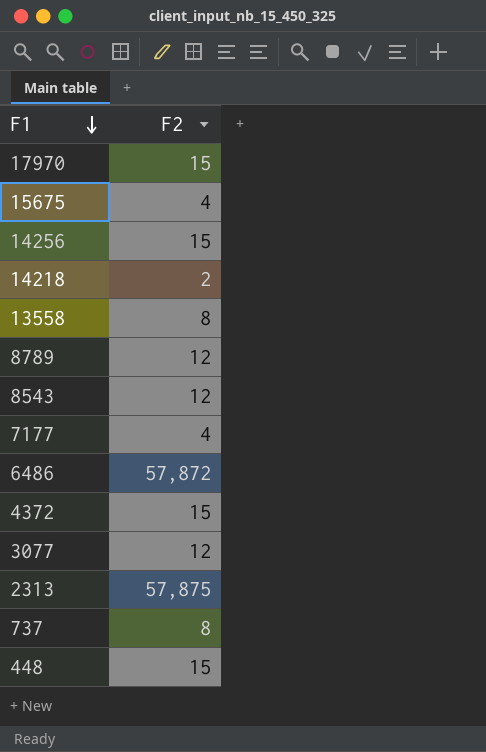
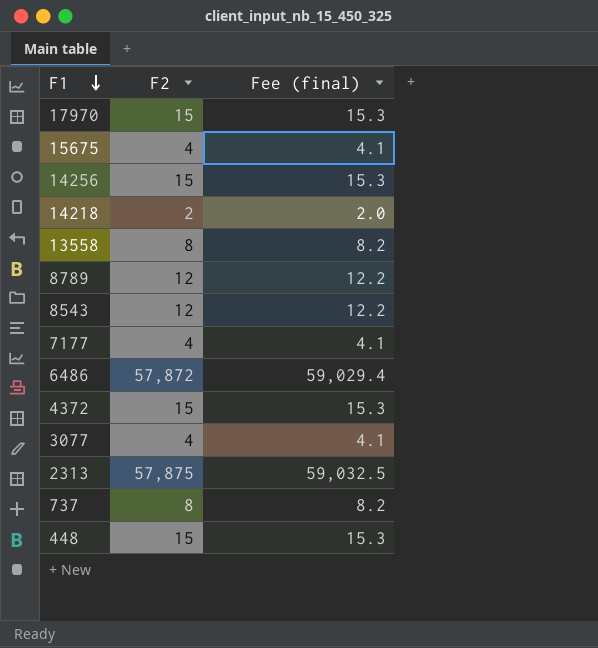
column Fee (final) | formula: none -> [F2] * 1.02
3077 | F2: 12 -> 4

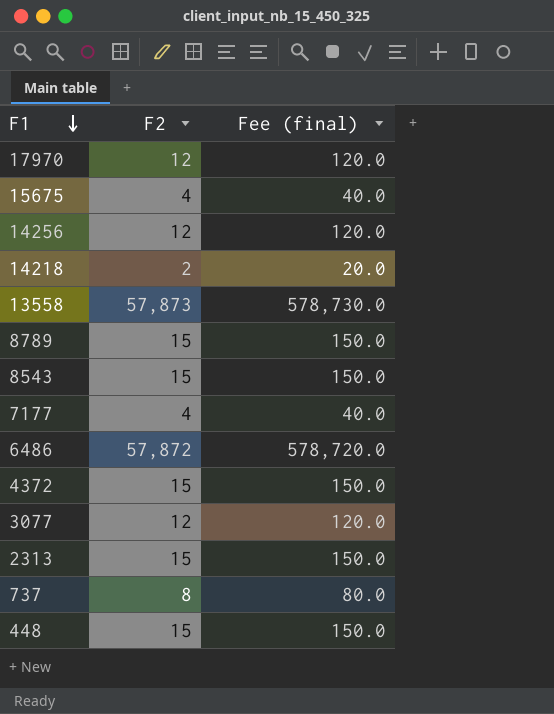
column Fee (final) | formula: [F2] * 1.02 -> [F2] * 10
17970 | F2: 15 -> 12
14256 | F2: 15 -> 12
13558 | F2: 8 -> 57,873
8789 | F2: 12 -> 15
8543 | F2: 12 -> 15
3077 | F2: 4 -> 12
2313 | F2: 57,875 -> 15

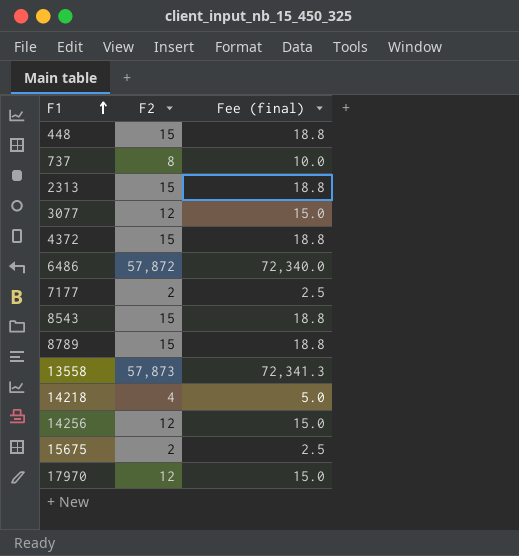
row order: F1 descending -> F1 ascending
column Fee (final) | formula: [F2] * 10 -> [F2] * 1.25
7177 | F2: 4 -> 2
14218 | F2: 2 -> 4
15675 | F2: 4 -> 2

